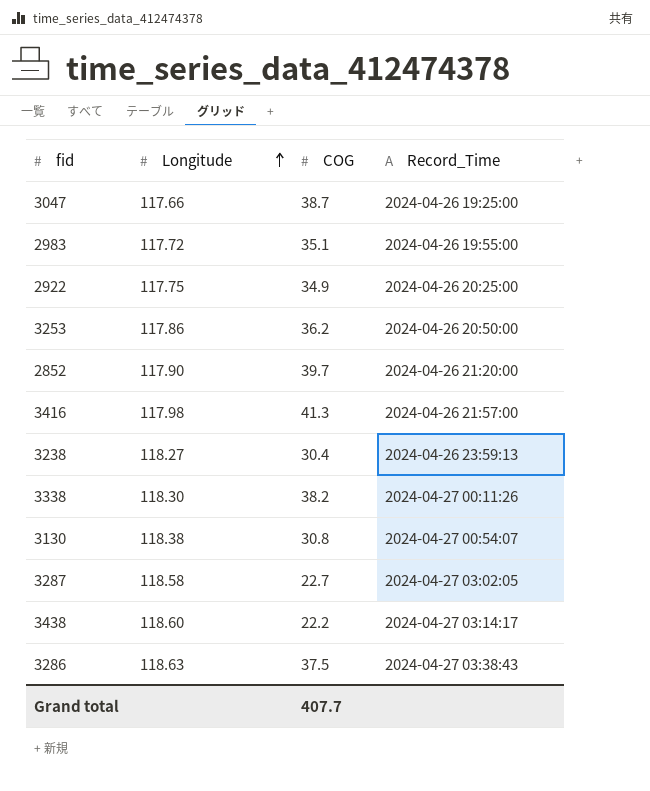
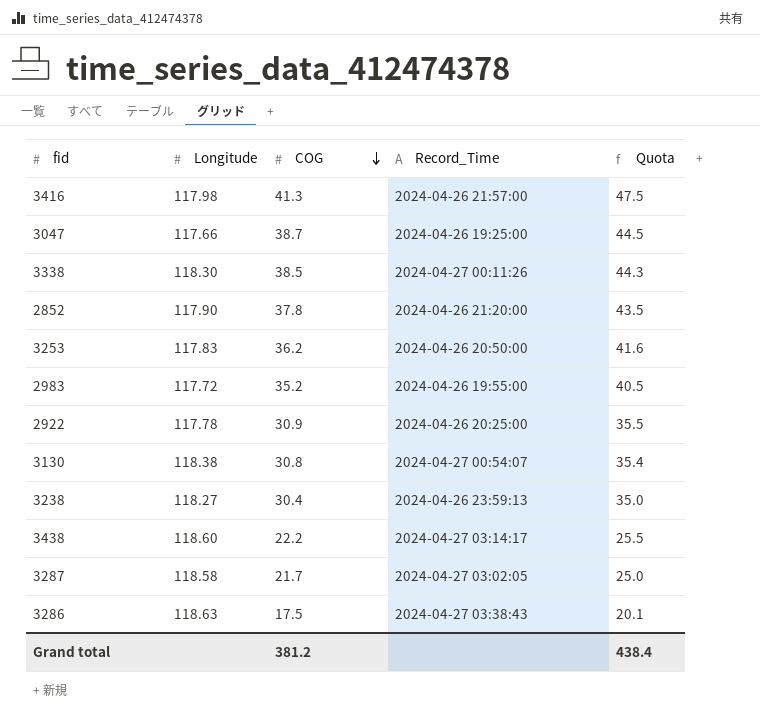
row order: Longitude ascending -> COG descending
column Quota | formula: none -> [COG] * 1.15
3338 | COG: 38.2 -> 38.5
2852 | COG: 39.7 -> 37.8
3253 | Longitude: 117.86 -> 117.83
2983 | COG: 35.1 -> 35.2
2922 | Longitude: 117.75 -> 117.78
2922 | COG: 34.9 -> 30.9
3287 | COG: 22.7 -> 21.7
3286 | COG: 37.5 -> 17.5
Grand total | COG: 407.7 -> 381.2

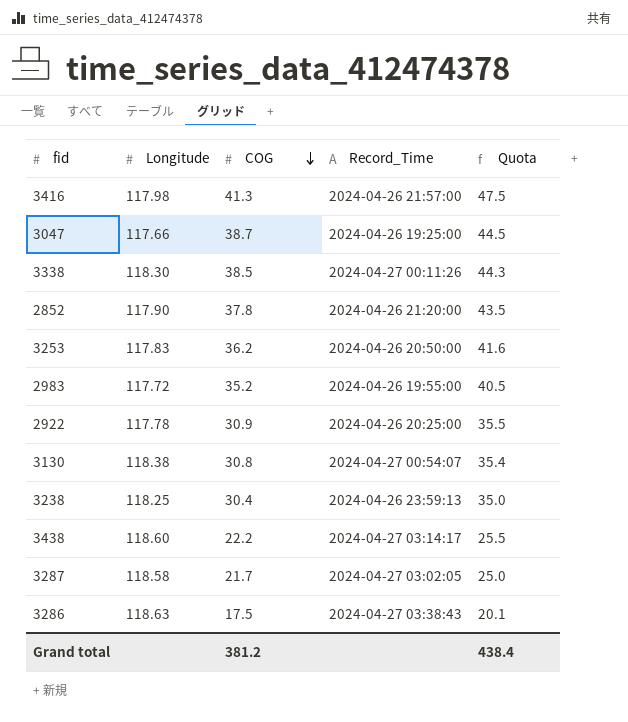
3238 | Longitude: 118.27 -> 118.25

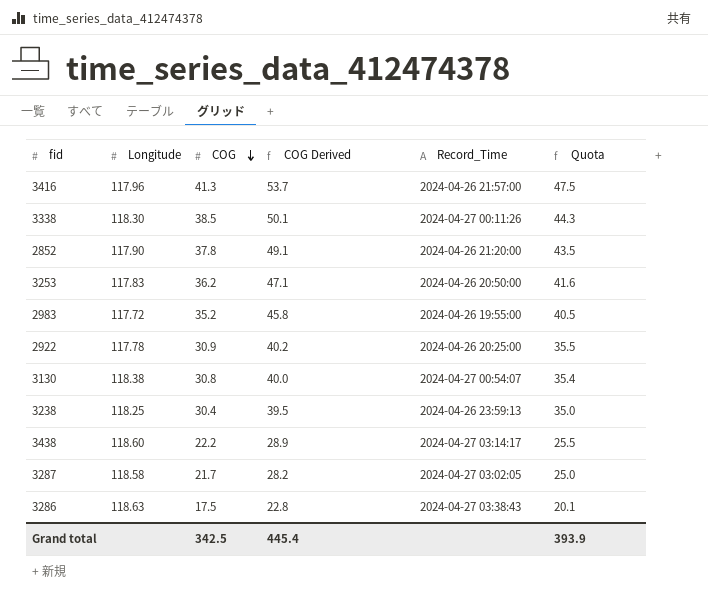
column COG Derived | formula: none -> [COG] * 1.3
row 3047: 117.66 | 38.7 | 2024-04-26 19:25:00 | 44.5 -> none
3416 | Longitude: 117.98 -> 117.96
Grand total | COG: 381.2 -> 342.5
Grand total | Quota: 438.4 -> 393.9

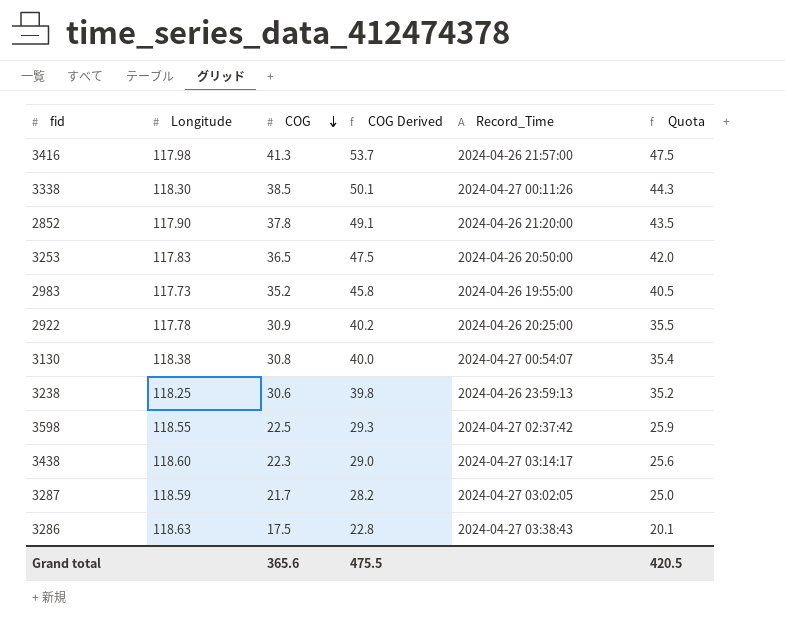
3416 | Longitude: 117.96 -> 117.98
3253 | COG: 36.2 -> 36.5
3253 | COG Derived: 47.1 -> 47.5
3253 | Quota: 41.6 -> 42.0
2983 | Longitude: 117.72 -> 117.73
3238 | COG: 30.4 -> 30.6
3238 | COG Derived: 39.5 -> 39.8
3238 | Quota: 35.0 -> 35.2
row 3598: none -> 118.55 | 22.5 | 29.3 | 2024-04-27 02:37:42 | 25.9
3438 | COG: 22.2 -> 22.3
3438 | COG Derived: 28.9 -> 29.0
3438 | Quota: 25.5 -> 25.6
3287 | Longitude: 118.58 -> 118.59
Grand total | COG: 342.5 -> 365.6
Grand total | COG Derived: 445.4 -> 475.5
Grand total | Quota: 393.9 -> 420.5

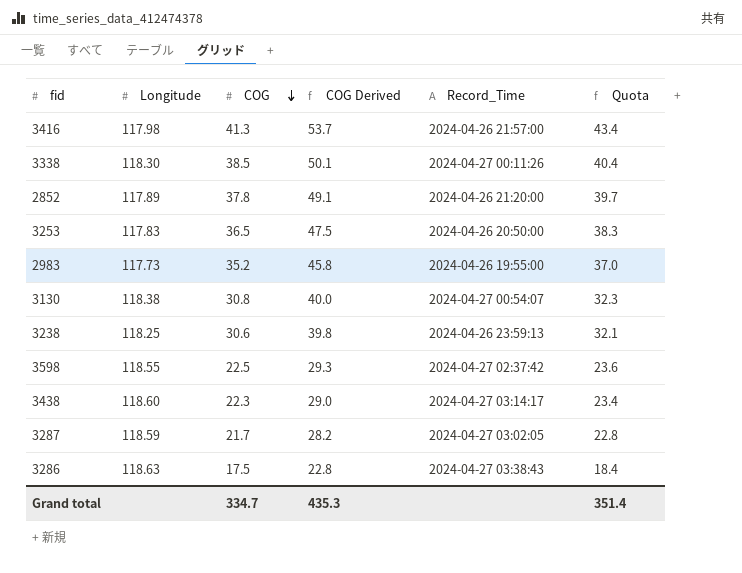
column Quota | formula: [COG] * 1.15 -> [COG] * 1.05
row 2922: 117.78 | 30.9 | 40.2 | 2024-04-26 20:25:00 | 35.5 -> none
2852 | Longitude: 117.90 -> 117.89
Grand total | COG: 365.6 -> 334.7
Grand total | COG Derived: 475.5 -> 435.3
Grand total | Quota: 420.5 -> 351.4

